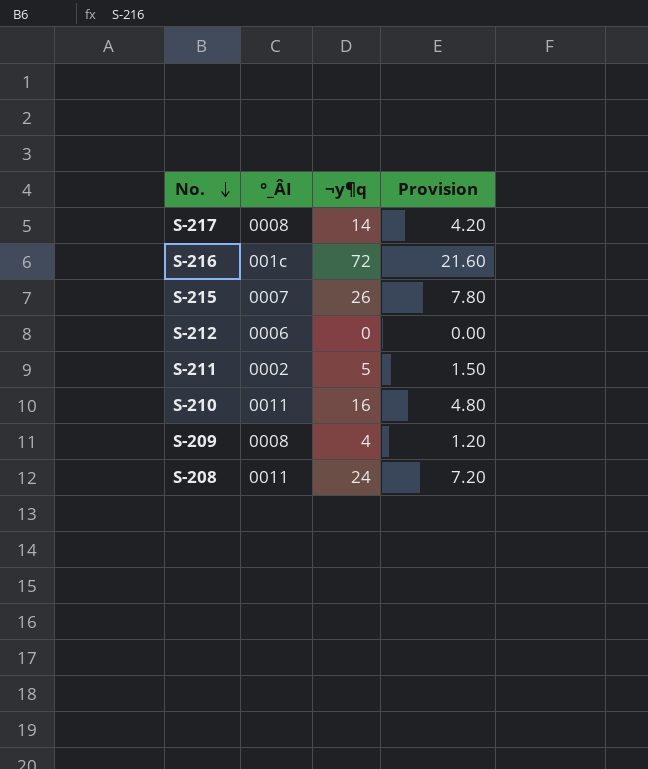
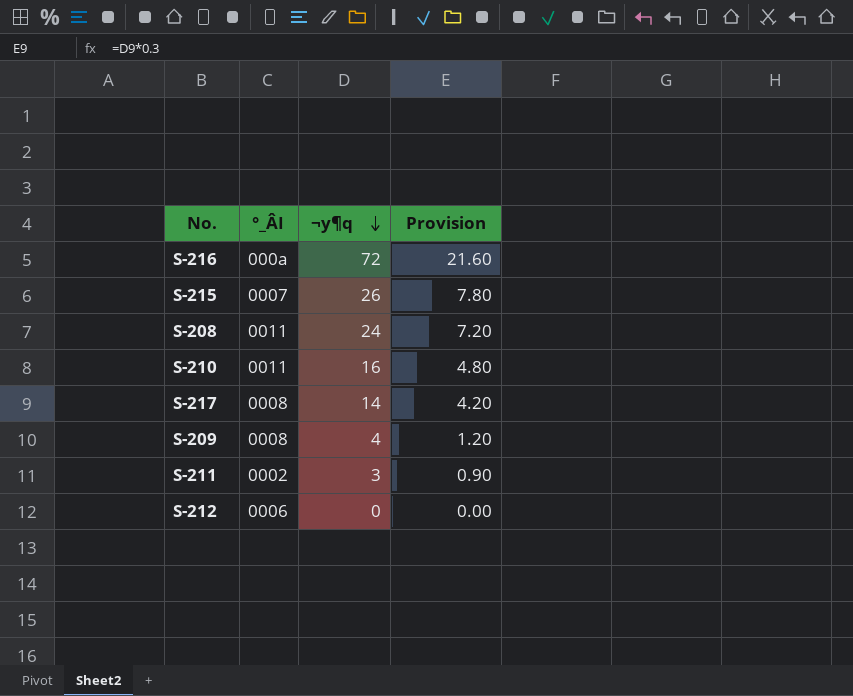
row order: No. descending -> ¬y¶q descending
S-216 | °_ÂI: 001c -> 000a
S-211 | ¬y¶q: 5 -> 3
S-211 | Provision: 1.50 -> 0.90

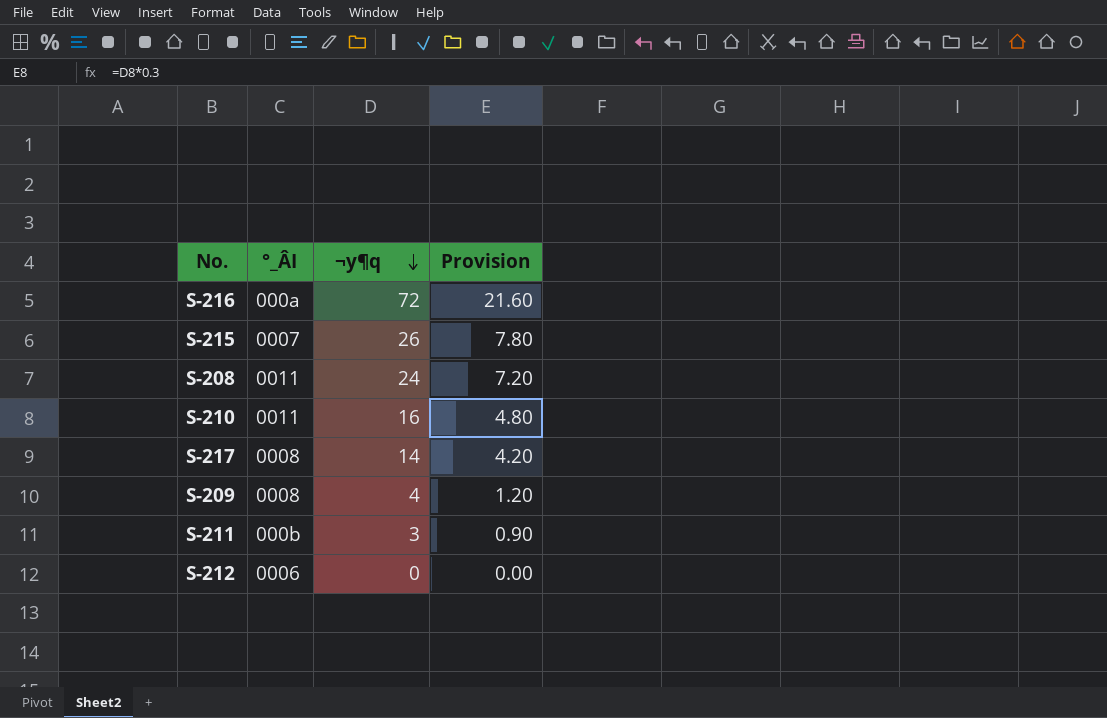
S-211 | °_ÂI: 0002 -> 000b

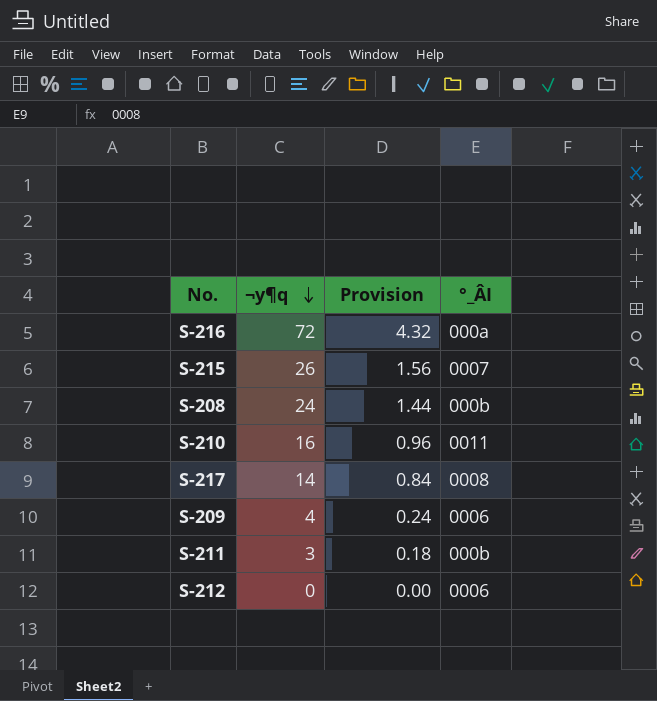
column Provision | formula: [¬y¶q] * 0.3 -> [¬y¶q] * 0.06
column °_ÂI | position: 2 -> 4
S-208 | °_ÂI: 0011 -> 000b
S-209 | °_ÂI: 0008 -> 0006

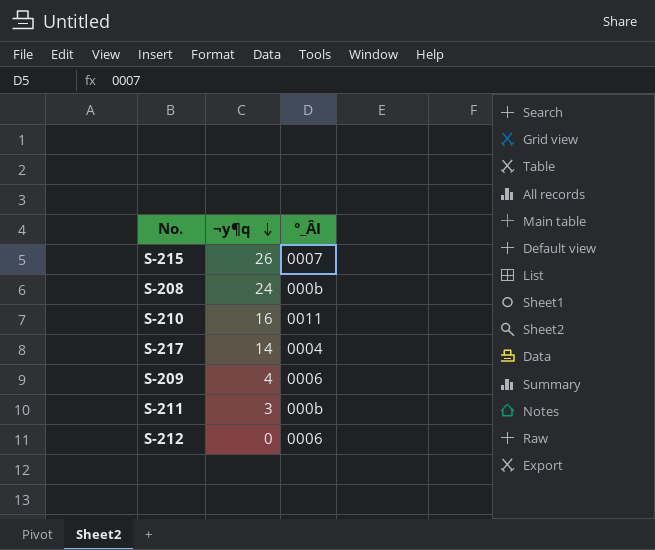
column Provision | formula: [¬y¶q] * 0.06 -> none
row S-216: 72 | 4.32 | 000a -> none
S-217 | °_ÂI: 0008 -> 0004

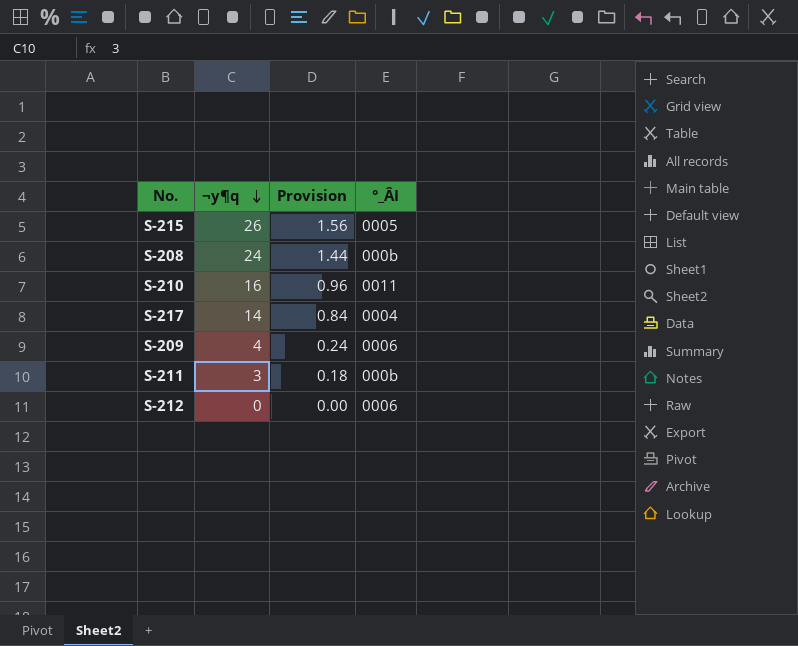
column Provision | formula: none -> [¬y¶q] * 0.06
S-215 | °_ÂI: 0007 -> 0005

